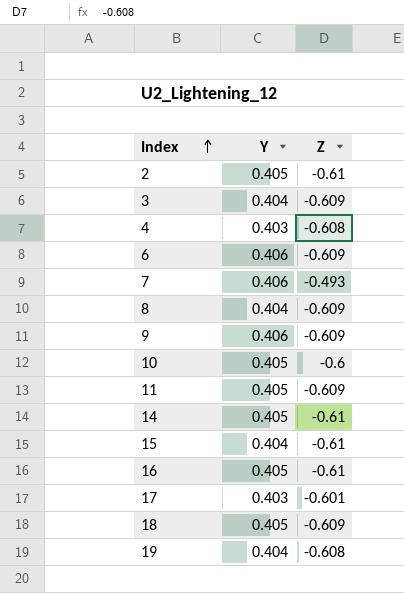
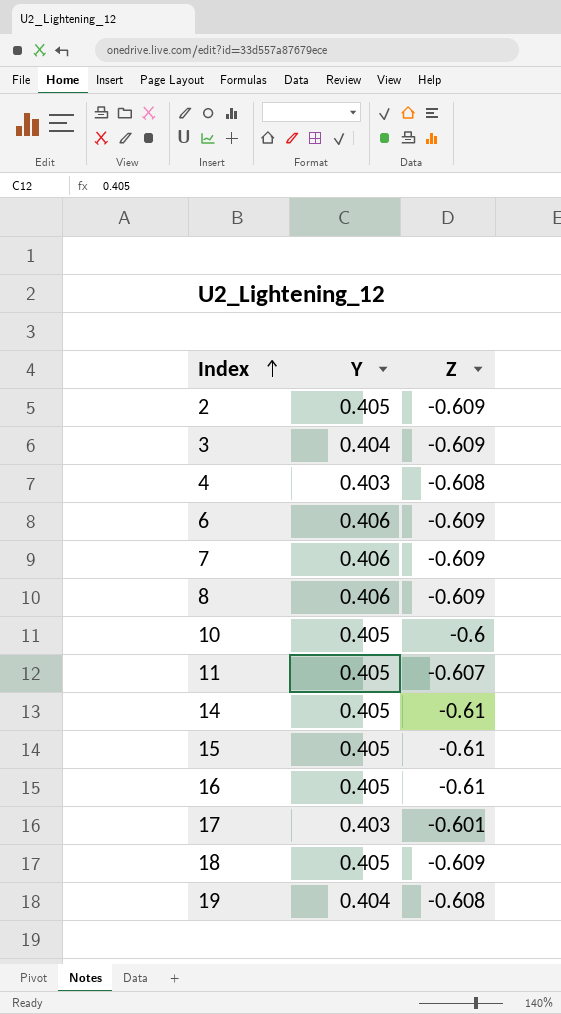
row 9: 0.406 | -0.609 -> none
2 | Z: -0.61 -> -0.609
7 | Z: -0.493 -> -0.609
8 | Y: 0.404 -> 0.406
11 | Z: -0.609 -> -0.607
15 | Y: 0.404 -> 0.405

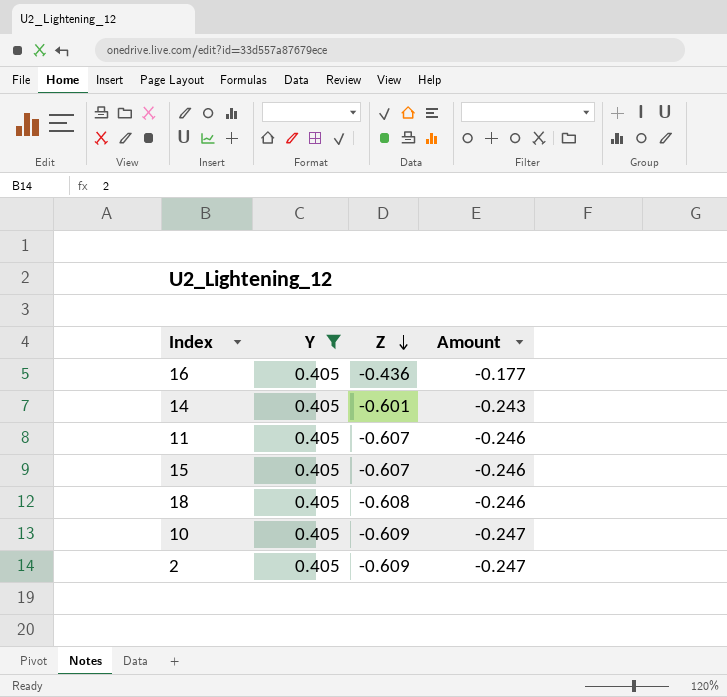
filter: none -> Y = 0.405
row order: Index ascending -> Z descending
column Amount | formula: none -> [Y] * [Z]
16 | Z: -0.61 -> -0.436
14 | Z: -0.61 -> -0.601
15 | Z: -0.61 -> -0.607
18 | Z: -0.609 -> -0.608
10 | Z: -0.6 -> -0.609

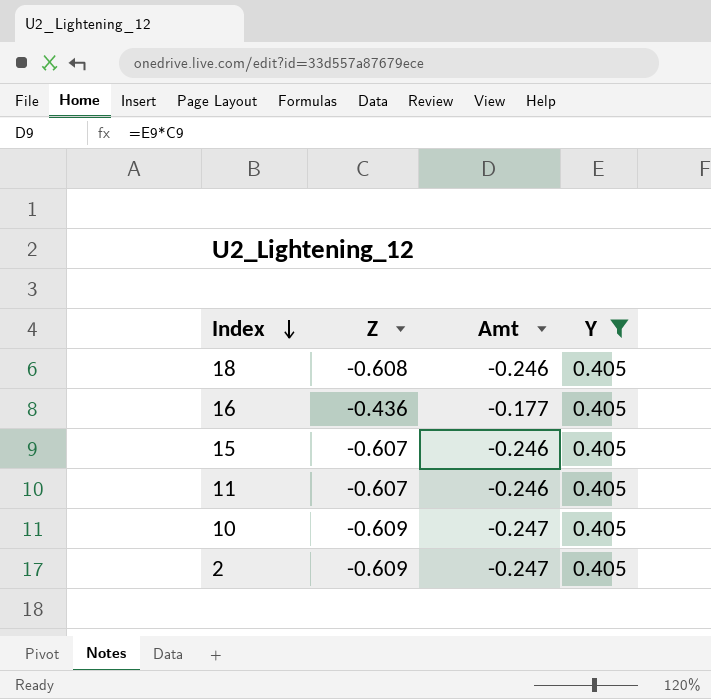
row order: Z descending -> Index descending
column name: Amount -> Amt
column Y | position: 2 -> 4
row 14: 0.405 | -0.601 | -0.243 -> none

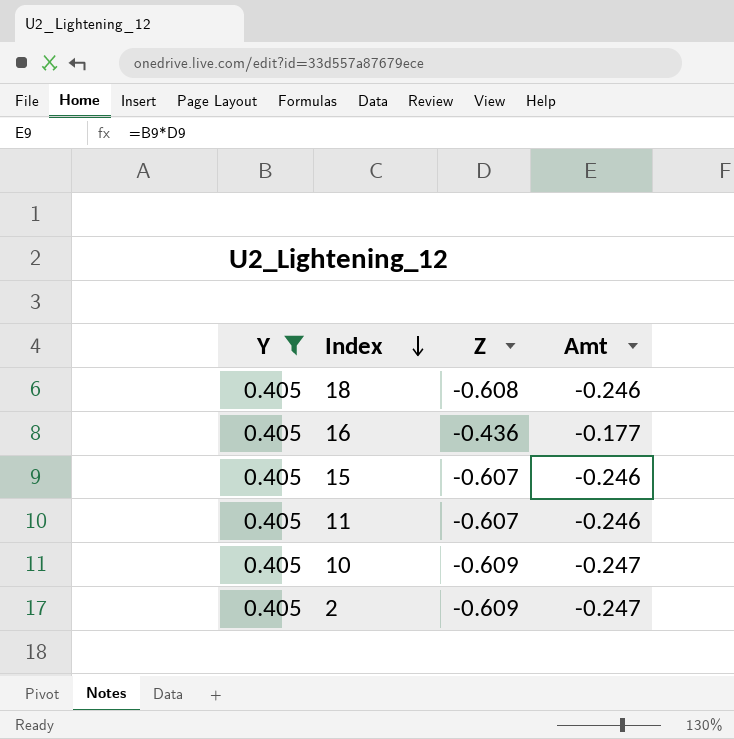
column Y | position: 4 -> 1

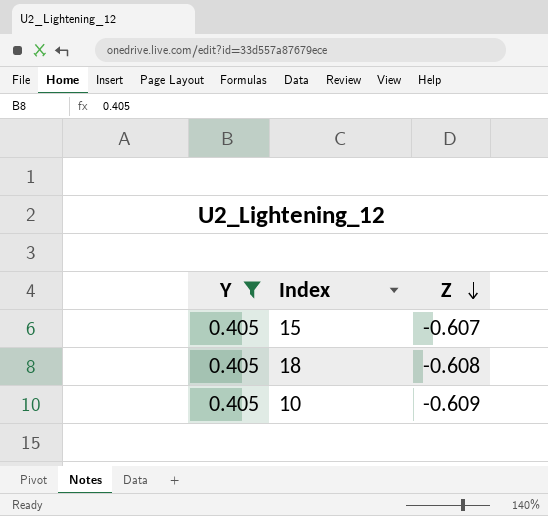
row order: Index descending -> Z descending
column Amt | formula: [Y] * [Z] -> none
row 16: 0.405 | -0.436 | -0.177 -> none
row 11: 0.405 | -0.607 | -0.246 -> none
row 2: 0.405 | -0.609 | -0.247 -> none

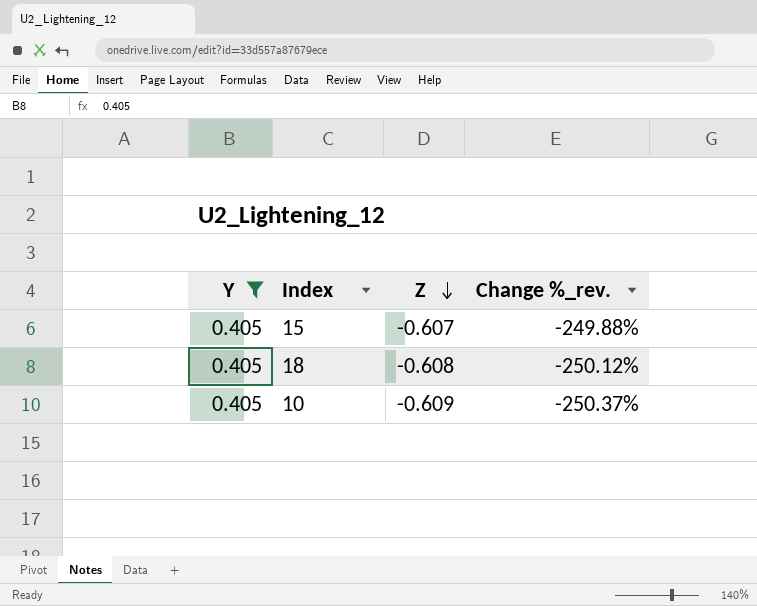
column Change %_rev. | formula: none -> ([Z] - [Y]) / [Y]

